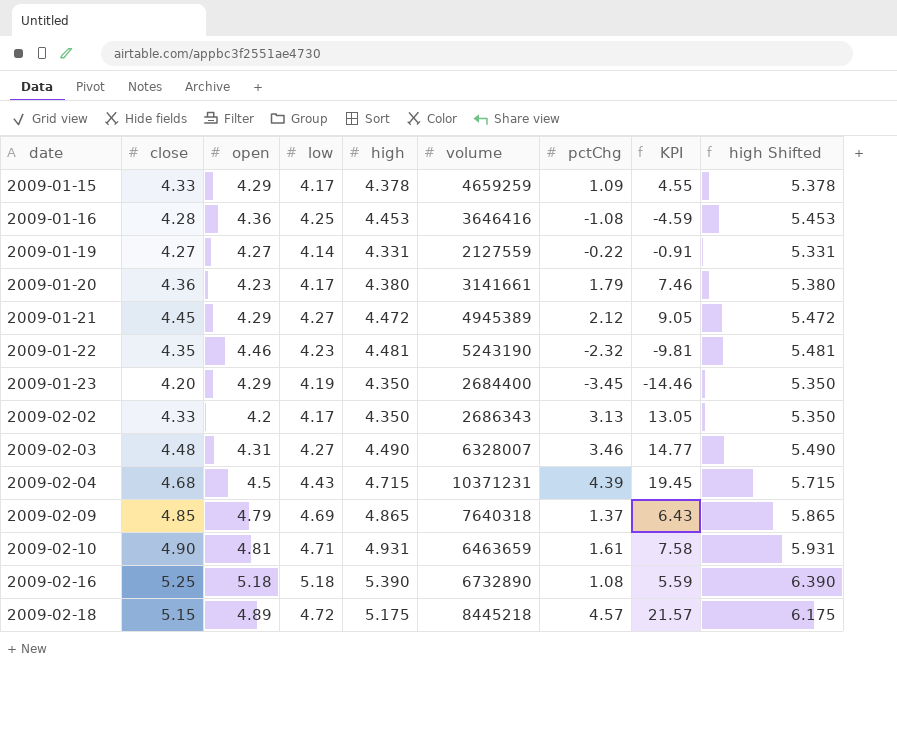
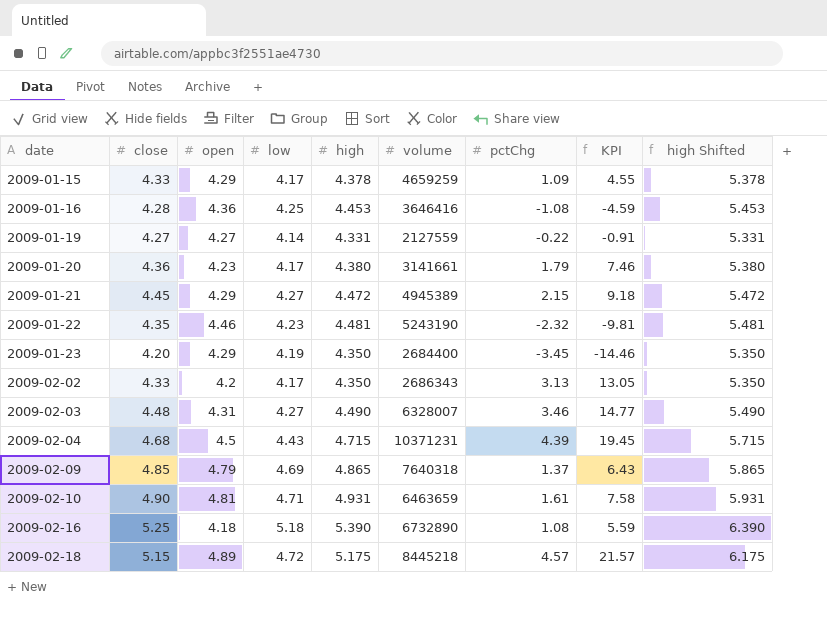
2009-01-21 | pctChg: 2.12 -> 2.15
2009-01-21 | KPI: 9.05 -> 9.18
2009-02-16 | open: 5.18 -> 4.18

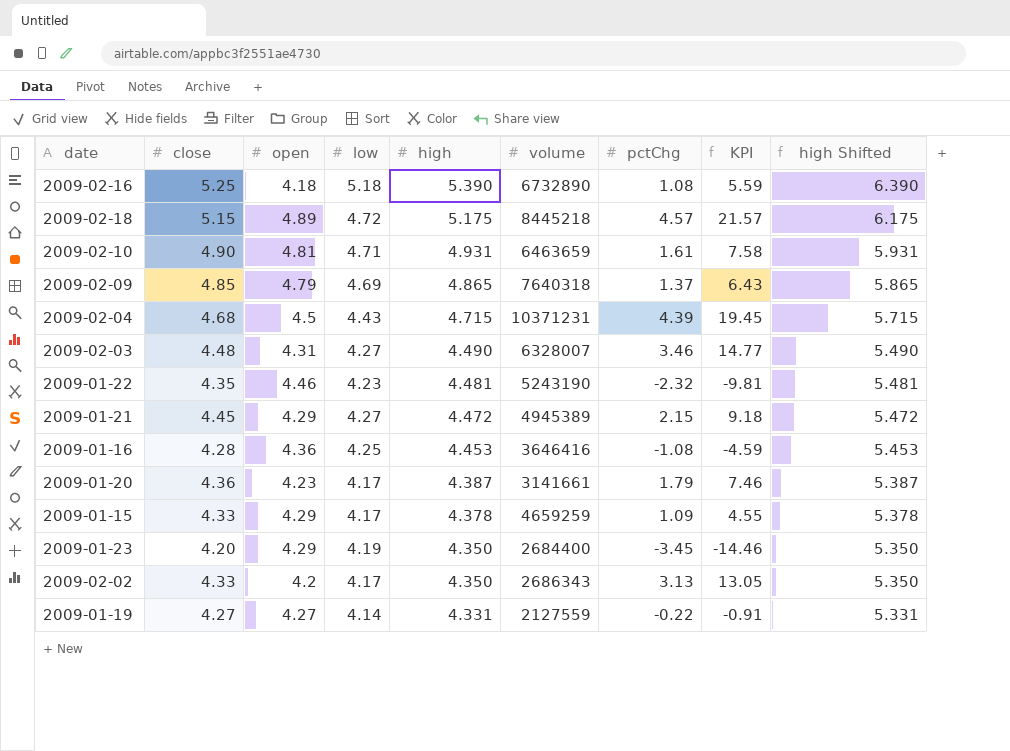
row order: date ascending -> high descending
2009-01-20 | high: 4.380 -> 4.387
2009-01-20 | high Shifted: 5.380 -> 5.387

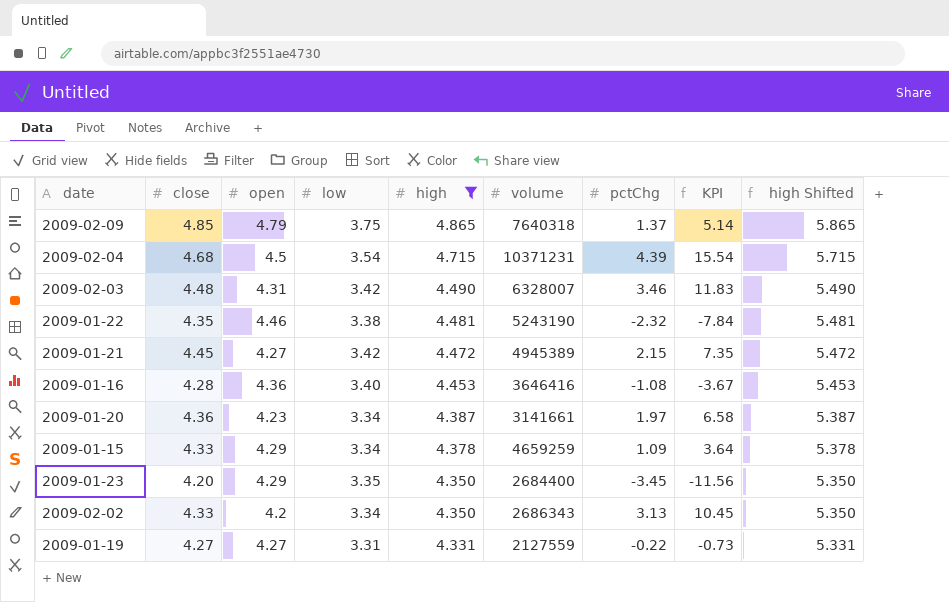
filter: none -> high <= 4.865
2009-02-09 | low: 4.69 -> 3.75
2009-02-09 | KPI: 6.43 -> 5.14
2009-02-04 | low: 4.43 -> 3.54
2009-02-04 | KPI: 19.45 -> 15.54
2009-02-03 | low: 4.27 -> 3.42
2009-02-03 | KPI: 14.77 -> 11.83
2009-01-22 | low: 4.23 -> 3.38
2009-01-22 | KPI: -9.81 -> -7.84
2009-01-21 | open: 4.29 -> 4.27
2009-01-21 | low: 4.27 -> 3.42
2009-01-21 | KPI: 9.18 -> 7.35
2009-01-16 | low: 4.25 -> 3.40
2009-01-16 | KPI: -4.59 -> -3.67
2009-01-20 | low: 4.17 -> 3.34
2009-01-20 | pctChg: 1.79 -> 1.97
2009-01-20 | KPI: 7.46 -> 6.58
2009-01-15 | low: 4.17 -> 3.34
2009-01-15 | KPI: 4.55 -> 3.64
2009-01-23 | low: 4.19 -> 3.35
2009-01-23 | KPI: -14.46 -> -11.56
2009-02-02 | low: 4.17 -> 3.34
2009-02-02 | KPI: 13.05 -> 10.45
2009-01-19 | low: 4.14 -> 3.31
2009-01-19 | KPI: -0.91 -> -0.73

